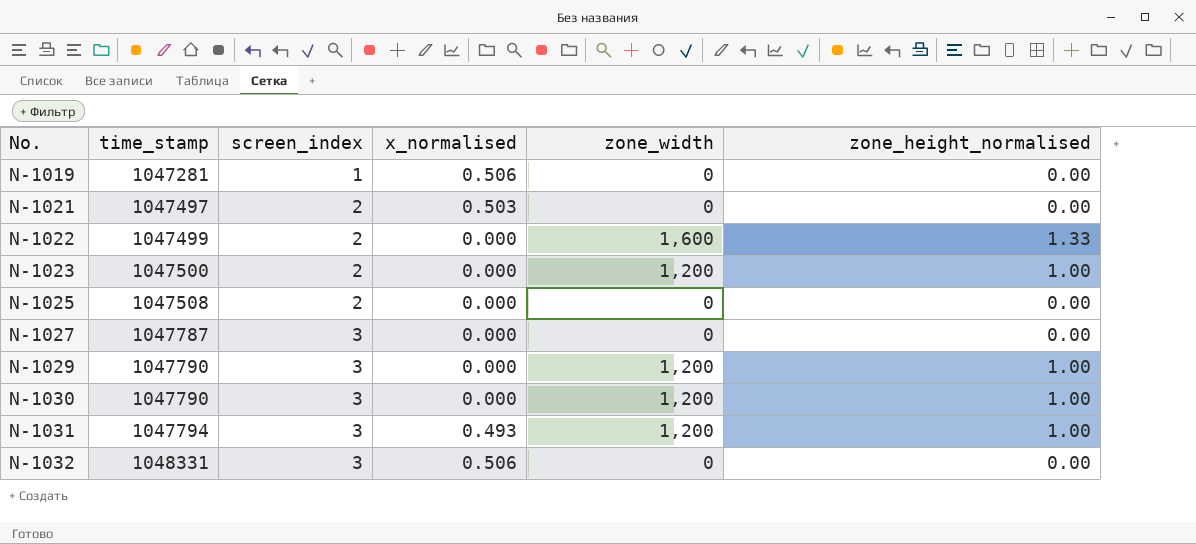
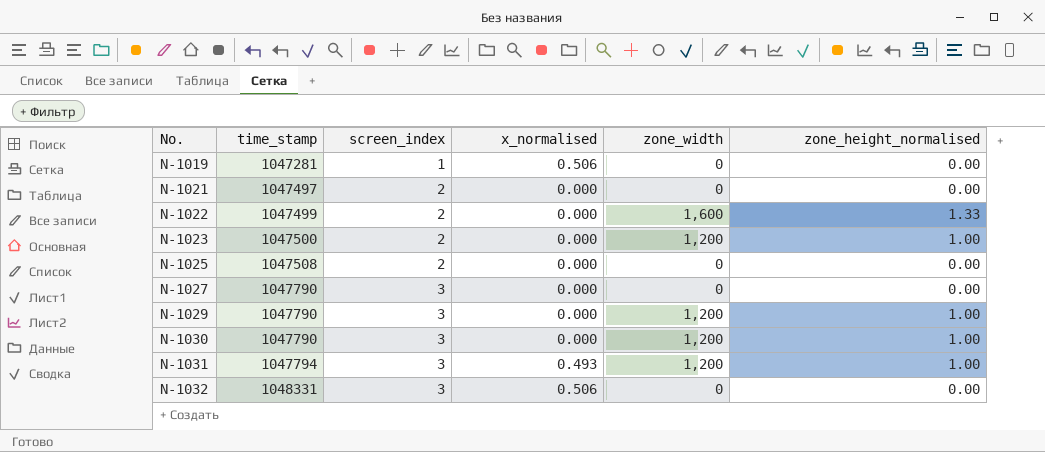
N-1021 | x_normalised: 0.503 -> 0.000
N-1027 | time_stamp: 1047787 -> 1047790

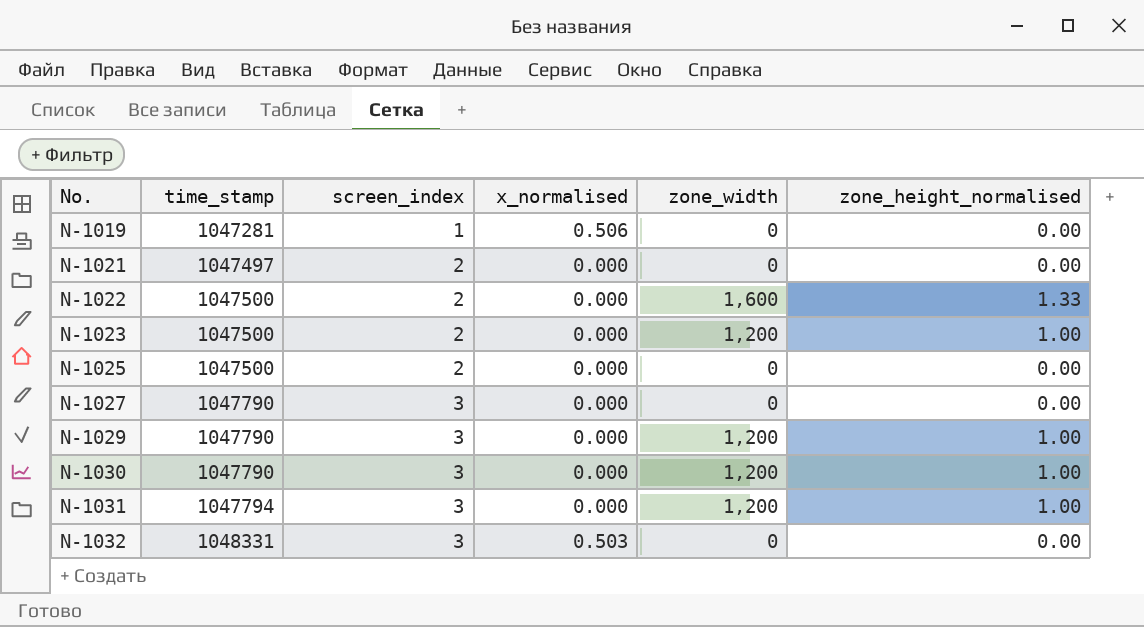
N-1022 | time_stamp: 1047499 -> 1047500
N-1025 | time_stamp: 1047508 -> 1047500
N-1031 | x_normalised: 0.493 -> 0.000
N-1032 | x_normalised: 0.506 -> 0.503

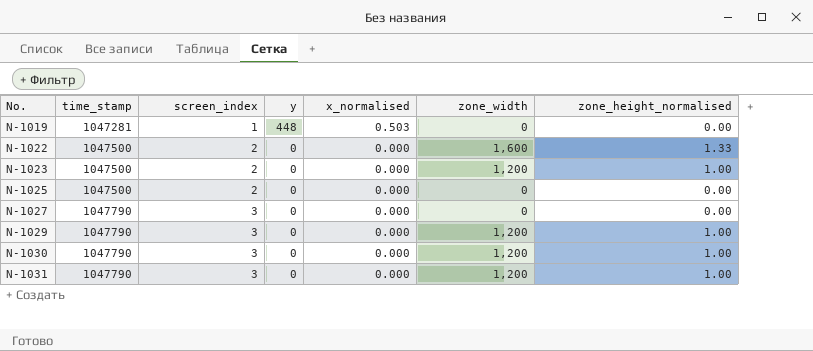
column y | position: none -> 4
row N-1021: 1047497 | 2 | 0.000 | 0 | 0.00 -> none
row N-1032: 1048331 | 3 | 0.503 | 0 | 0.00 -> none
N-1019 | x_normalised: 0.506 -> 0.503
N-1031 | time_stamp: 1047794 -> 1047790

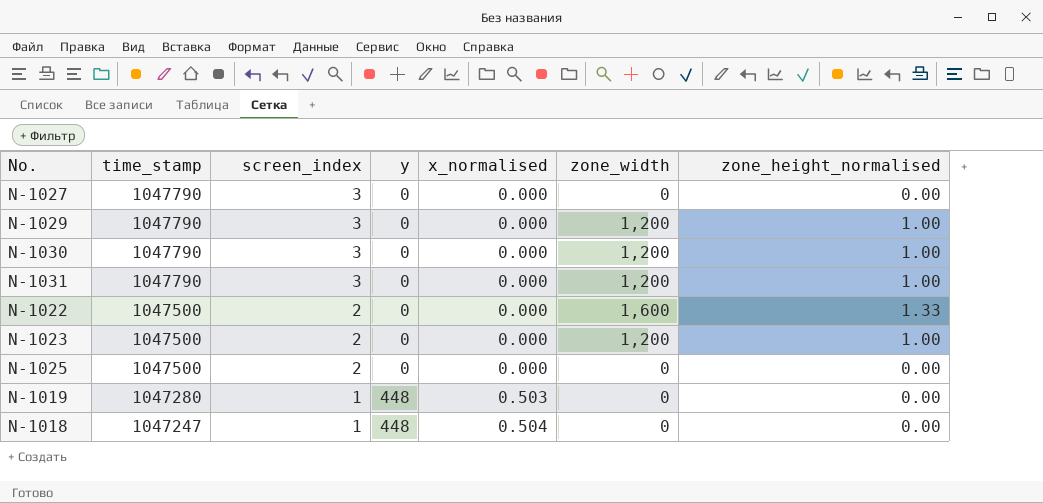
row order: No. ascending -> time_stamp descending
N-1019 | time_stamp: 1047281 -> 1047280
row N-1018: none -> 1047247 | 1 | 448 | 0.504 | 0 | 0.00

